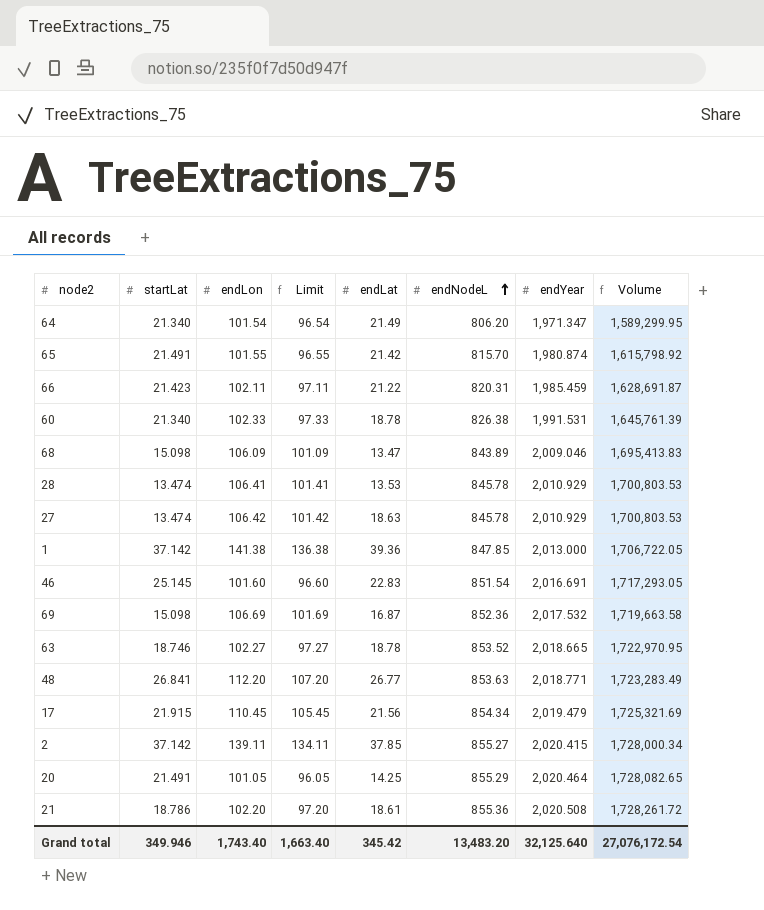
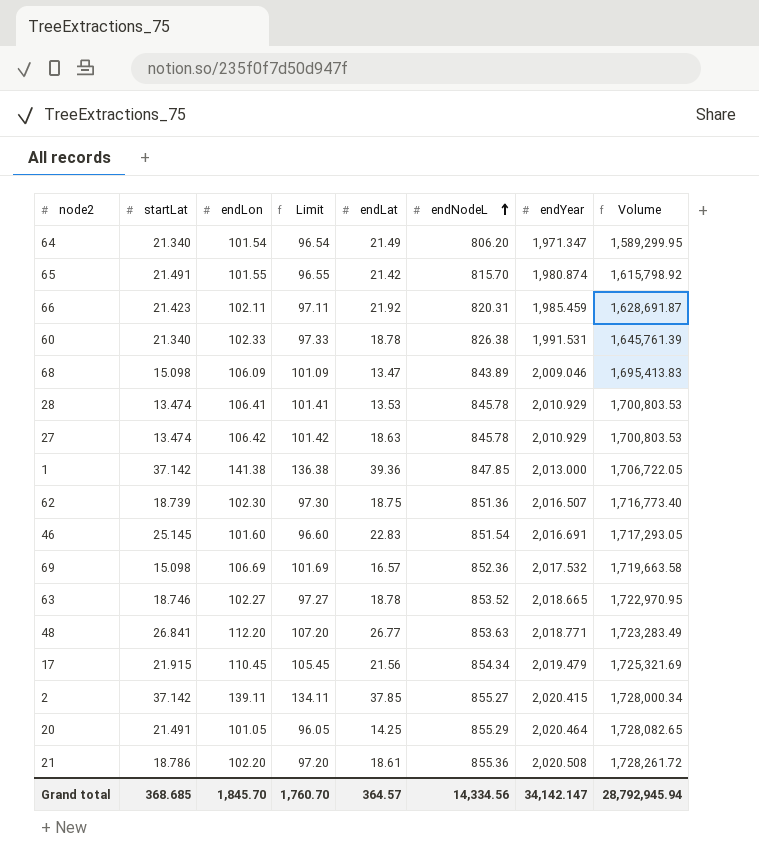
66 | endLat: 21.22 -> 21.92
row 62: none -> 18.739 | 102.30 | 97.30 | 18.75 | 851.36 | 2,016.507 | 1,716,773.40
69 | endLat: 16.87 -> 16.57
Grand total | startLat: 349.946 -> 368.685
Grand total | endLon: 1,743.40 -> 1,845.70
Grand total | Limit: 1,663.40 -> 1,760.70
Grand total | endLat: 345.42 -> 364.57
Grand total | endNodeL: 13,483.20 -> 14,334.56
Grand total | endYear: 32,125.640 -> 34,142.147
Grand total | Volume: 27,076,172.54 -> 28,792,945.94

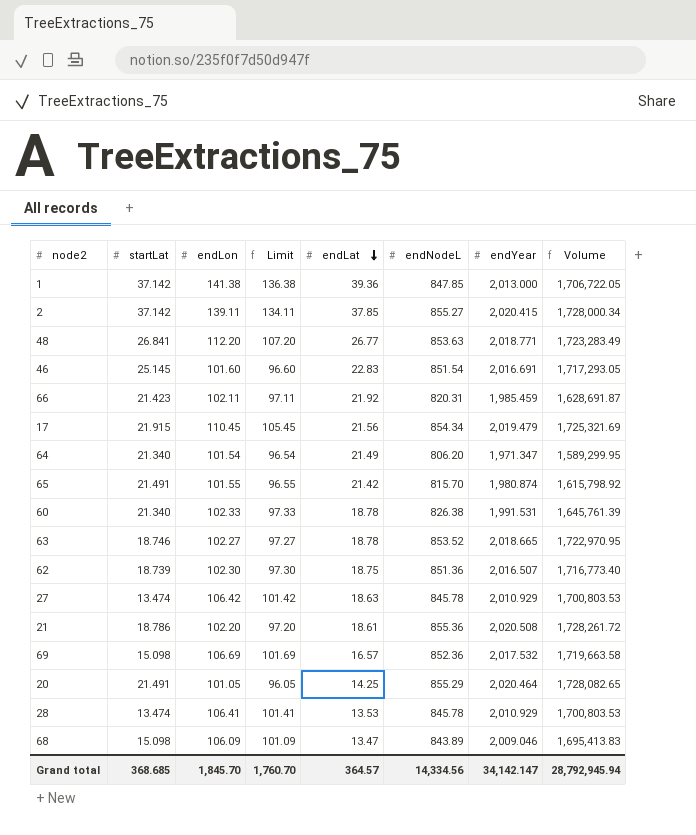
row order: endNodeL ascending -> endLat descending

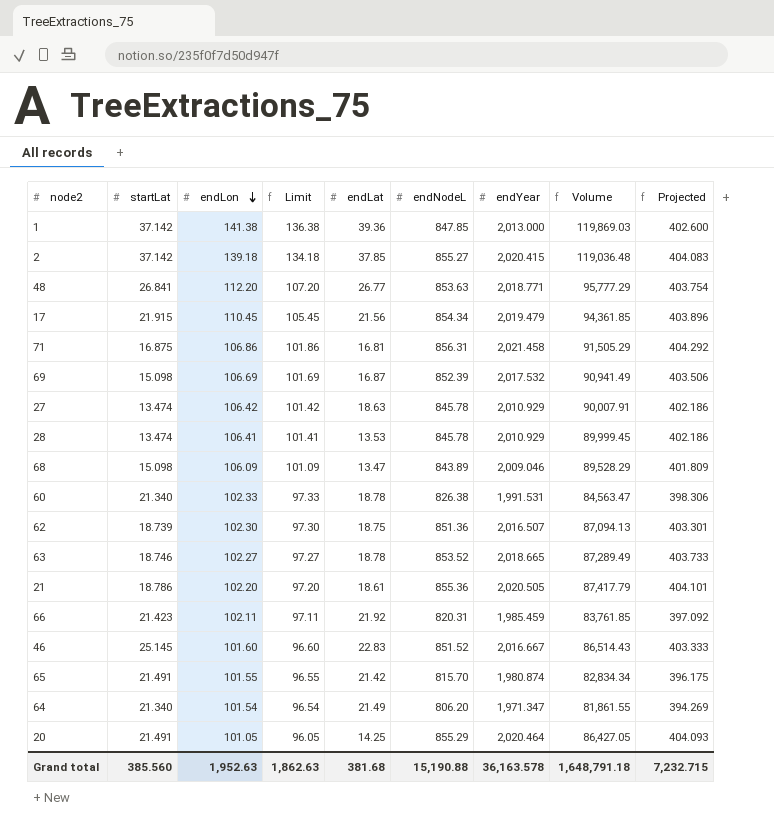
row order: endLat descending -> endLon descending
column Volume | formula: [endNodeL] * [endYear] -> [endLon] * [endNodeL]
column Projected | formula: none -> [endYear] * 0.2
2 | endLon: 139.11 -> 139.18
2 | Limit: 134.11 -> 134.18
row 71: none -> 16.875 | 106.86 | 101.86 | 16.81 | 856.31 | 2,021.458 | 91,505.29 | 404.292
69 | endLat: 16.57 -> 16.87
69 | endNodeL: 852.36 -> 852.39
21 | endYear: 2,020.508 -> 2,020.505
46 | endNodeL: 851.54 -> 851.52
46 | endYear: 2,016.691 -> 2,016.667
Grand total | startLat: 368.685 -> 385.560
Grand total | endLon: 1,845.70 -> 1,952.63
Grand total | Limit: 1,760.70 -> 1,862.63
Grand total | endLat: 364.57 -> 381.68
Grand total | endNodeL: 14,334.56 -> 15,190.88
Grand total | endYear: 34,142.147 -> 36,163.578
Grand total | Volume: 28,792,945.94 -> 1,648,791.18

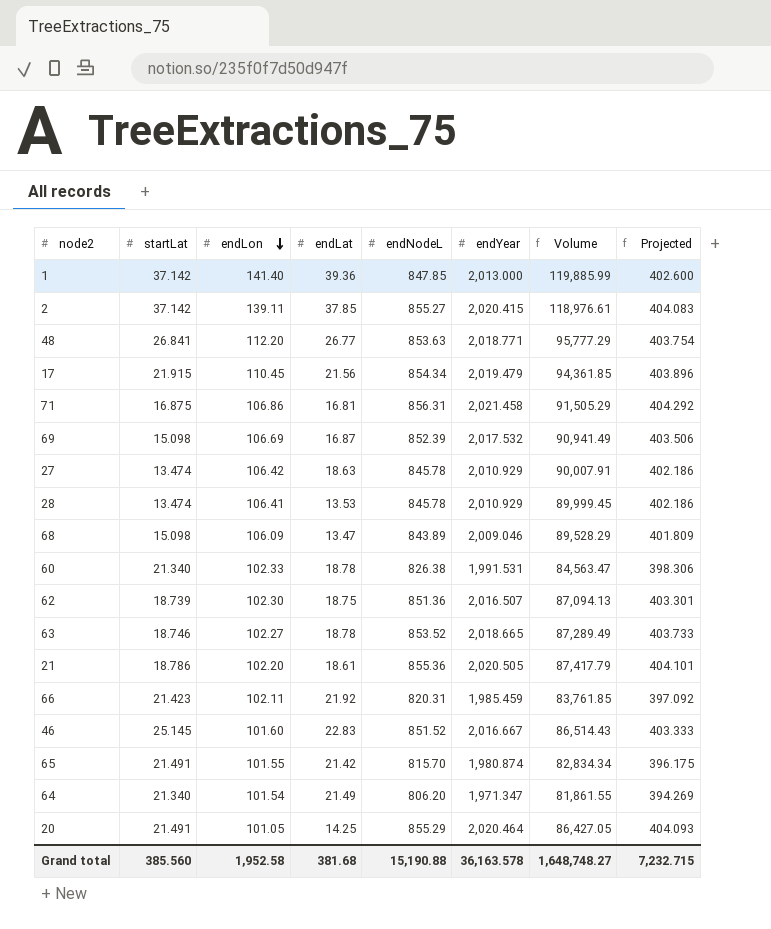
column Limit | formula: [endLon] - 5 -> none
1 | endLon: 141.38 -> 141.40
1 | Volume: 119,869.03 -> 119,885.99
2 | endLon: 139.18 -> 139.11
2 | Volume: 119,036.48 -> 118,976.61
Grand total | endLon: 1,952.63 -> 1,952.58
Grand total | Volume: 1,648,791.18 -> 1,648,748.27

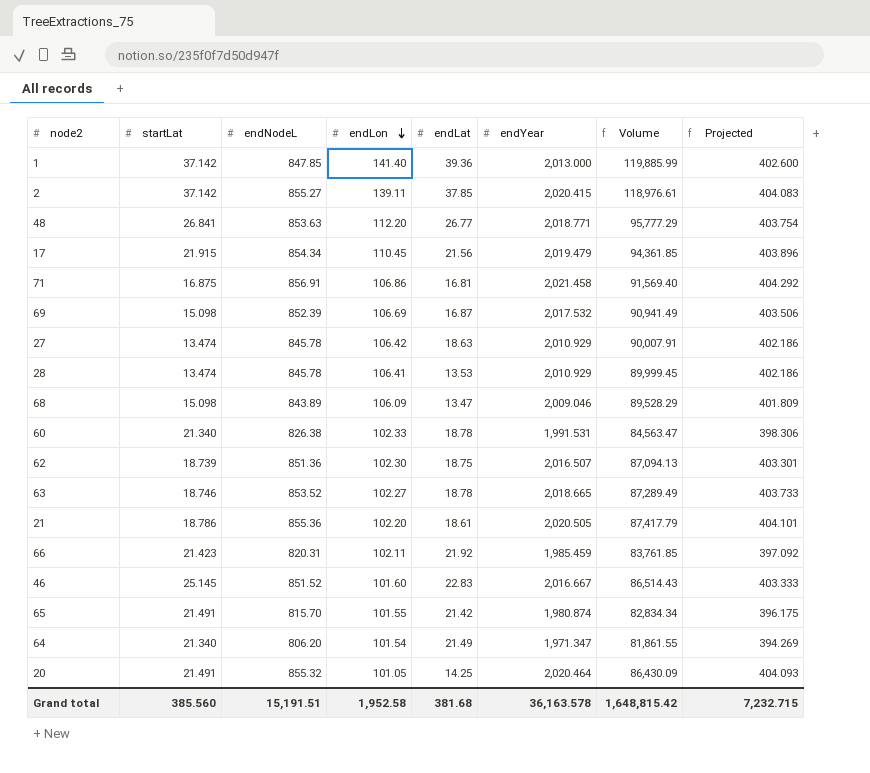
column endNodeL | position: 5 -> 3
71 | endNodeL: 856.31 -> 856.91
71 | Volume: 91,505.29 -> 91,569.40
20 | endNodeL: 855.29 -> 855.32
20 | Volume: 86,427.05 -> 86,430.09
Grand total | endNodeL: 15,190.88 -> 15,191.51
Grand total | Volume: 1,648,748.27 -> 1,648,815.42

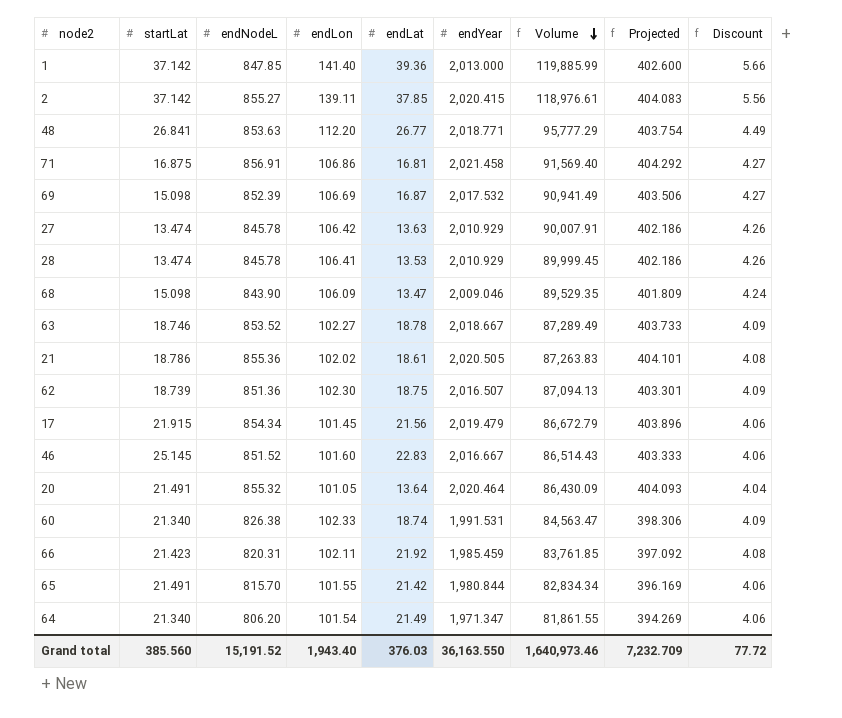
row order: endLon descending -> Volume descending
column Discount | formula: none -> [endLon] * 0.04
27 | endLat: 18.63 -> 13.63
68 | endNodeL: 843.89 -> 843.90
68 | Volume: 89,528.29 -> 89,529.35
63 | endYear: 2,018.665 -> 2,018.667
21 | endLon: 102.20 -> 102.02
21 | Volume: 87,417.79 -> 87,263.83
17 | endLon: 110.45 -> 101.45
17 | Volume: 94,361.85 -> 86,672.79
20 | endLat: 14.25 -> 13.64
60 | endLat: 18.78 -> 18.74
65 | endYear: 1,980.874 -> 1,980.844
65 | Projected: 396.175 -> 396.169
Grand total | endNodeL: 15,191.51 -> 15,191.52
Grand total | endLon: 1,952.58 -> 1,943.40
Grand total | endLat: 381.68 -> 376.03
Grand total | endYear: 36,163.578 -> 36,163.550
Grand total | Volume: 1,648,815.42 -> 1,640,973.46
Grand total | Projected: 7,232.715 -> 7,232.709

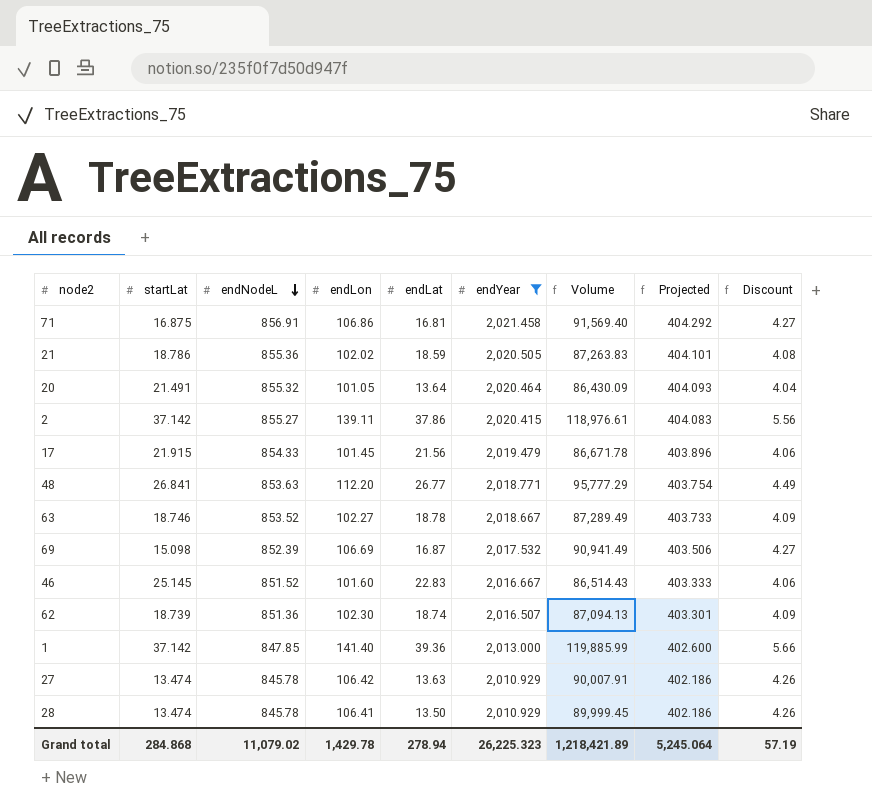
filter: none -> endYear >= 2,010.929
row order: Volume descending -> endNodeL descending
21 | endLat: 18.61 -> 18.59
2 | endLat: 37.85 -> 37.86
17 | endNodeL: 854.34 -> 854.33
17 | Volume: 86,672.79 -> 86,671.78
62 | endLat: 18.75 -> 18.74
28 | endLat: 13.53 -> 13.50
Grand total | startLat: 385.560 -> 284.868
Grand total | endNodeL: 15,191.52 -> 11,079.02
Grand total | endLon: 1,943.40 -> 1,429.78
Grand total | endLat: 376.03 -> 278.94
Grand total | endYear: 36,163.550 -> 26,225.323
Grand total | Volume: 1,640,973.46 -> 1,218,421.89
Grand total | Projected: 7,232.709 -> 5,245.064
Grand total | Discount: 77.72 -> 57.19

